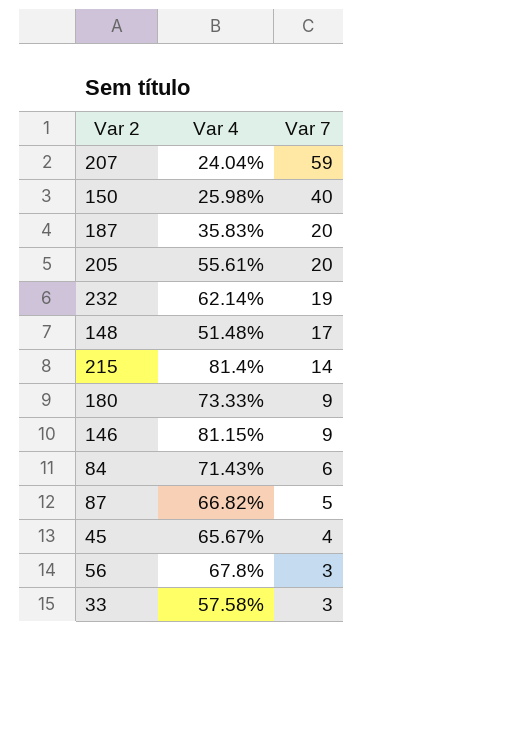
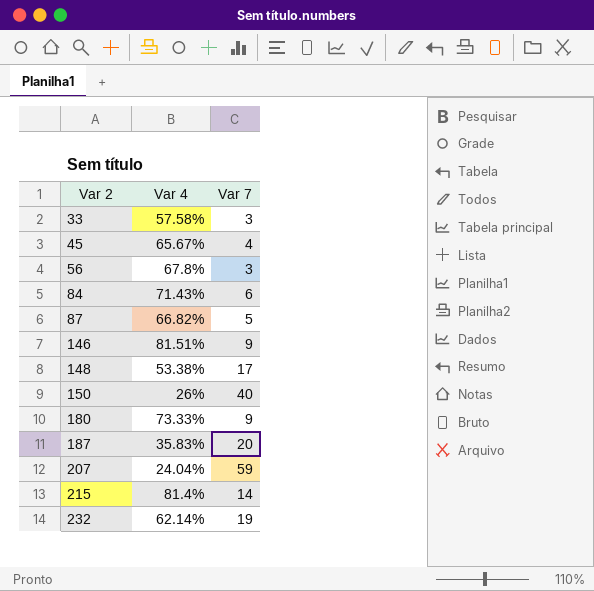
row order: Var 7 descending -> Var 2 ascending
row 205: 55.61% | 20 -> none
146 | Var 4: 81.15% -> 81.51%
148 | Var 4: 51.48% -> 53.38%
150 | Var 4: 25.98% -> 26%

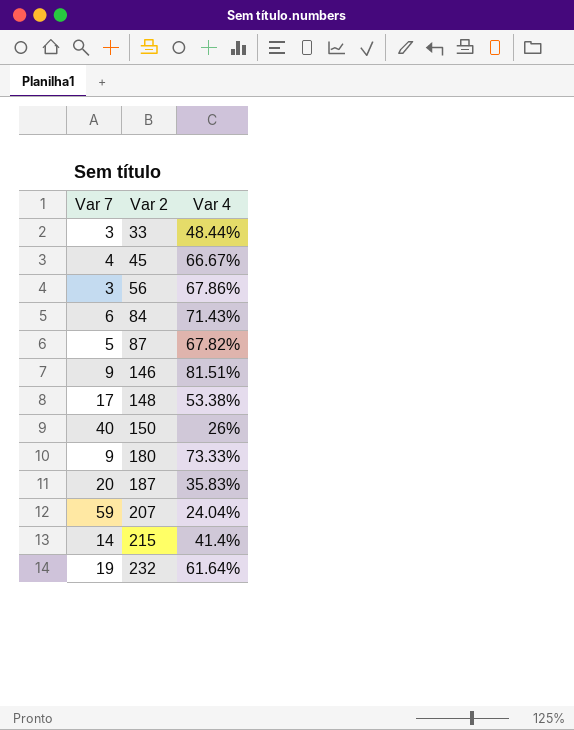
column Var 7 | position: 3 -> 1
33 | Var 4: 57.58% -> 48.44%
45 | Var 4: 65.67% -> 66.67%
56 | Var 4: 67.8% -> 67.86%
87 | Var 4: 66.82% -> 67.82%
215 | Var 4: 81.4% -> 41.4%
232 | Var 4: 62.14% -> 61.64%

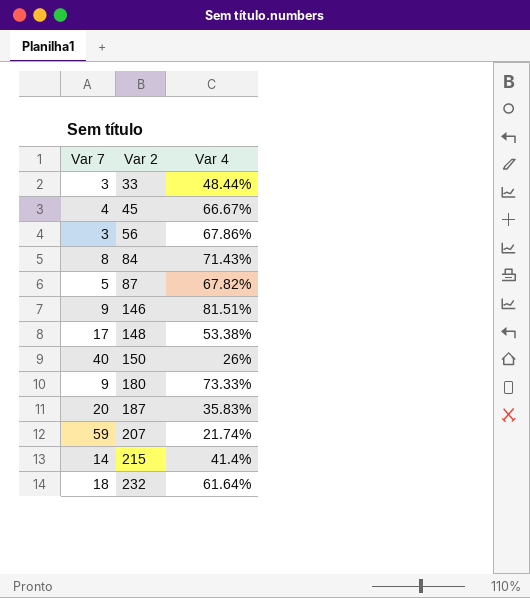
84 | Var 7: 6 -> 8
207 | Var 4: 24.04% -> 21.74%
232 | Var 7: 19 -> 18

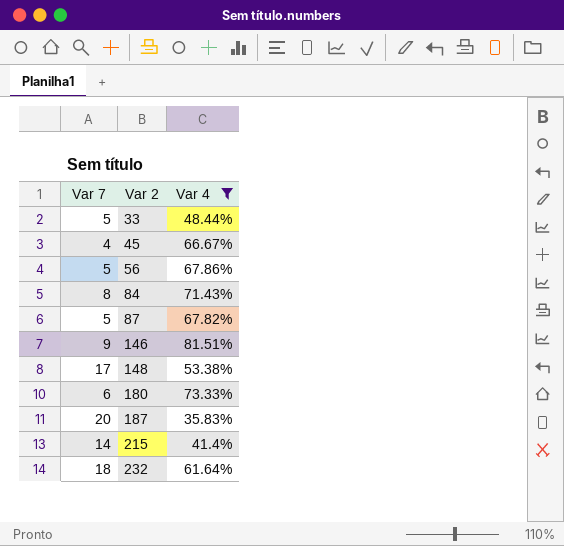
filter: none -> Var 4 >= 35.83%
33 | Var 7: 3 -> 5
56 | Var 7: 3 -> 5
180 | Var 7: 9 -> 6

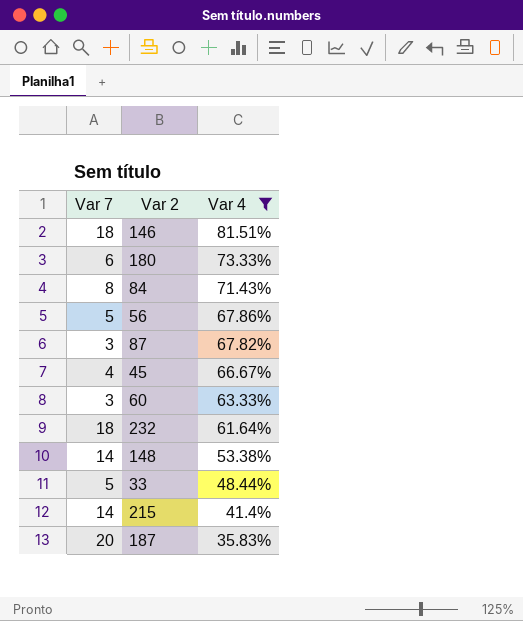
row order: Var 2 ascending -> Var 4 descending
146 | Var 7: 9 -> 18
87 | Var 7: 5 -> 3
row 60: none -> 3 | 63.33%
148 | Var 7: 17 -> 14

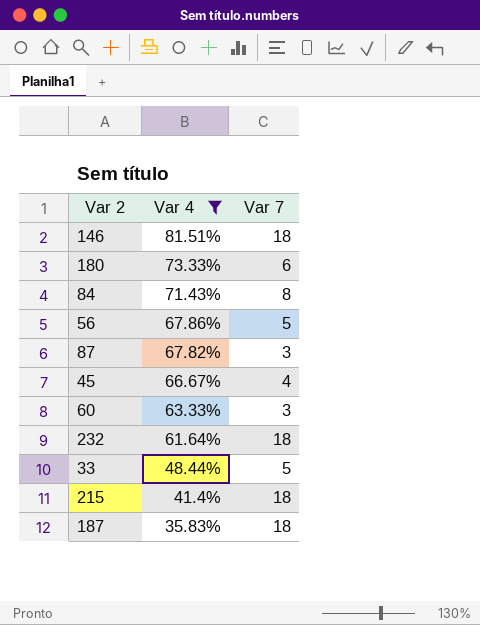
column Var 7 | position: 1 -> 3
row 148: 14 | 53.38% -> none
215 | Var 7: 14 -> 18
187 | Var 7: 20 -> 18

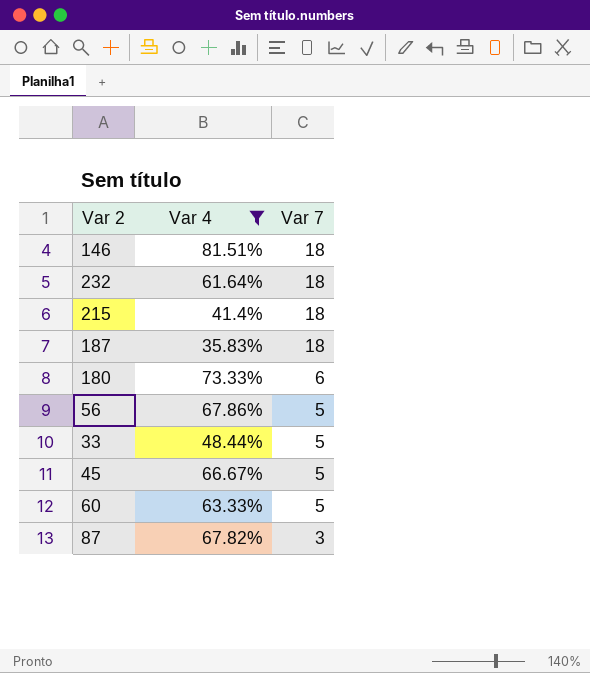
row order: Var 4 descending -> Var 7 descending
row 84: 71.43% | 8 -> none
45 | Var 7: 4 -> 5
60 | Var 7: 3 -> 5

